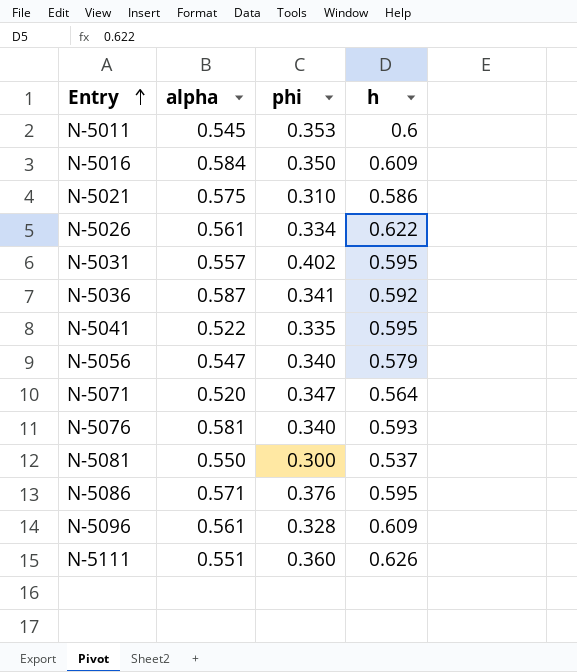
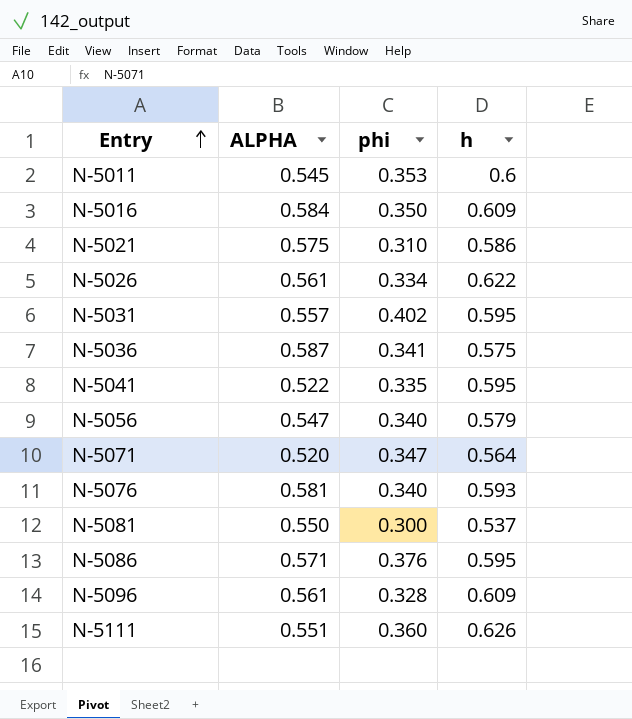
column name: alpha -> ALPHA
N-5036 | h: 0.592 -> 0.575

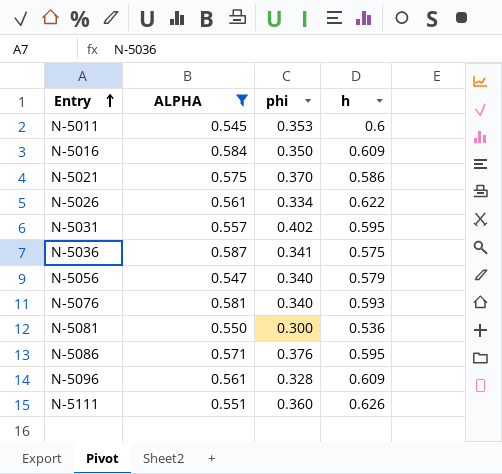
filter: none -> ALPHA >= 0.545
N-5021 | phi: 0.310 -> 0.370
N-5081 | h: 0.537 -> 0.536

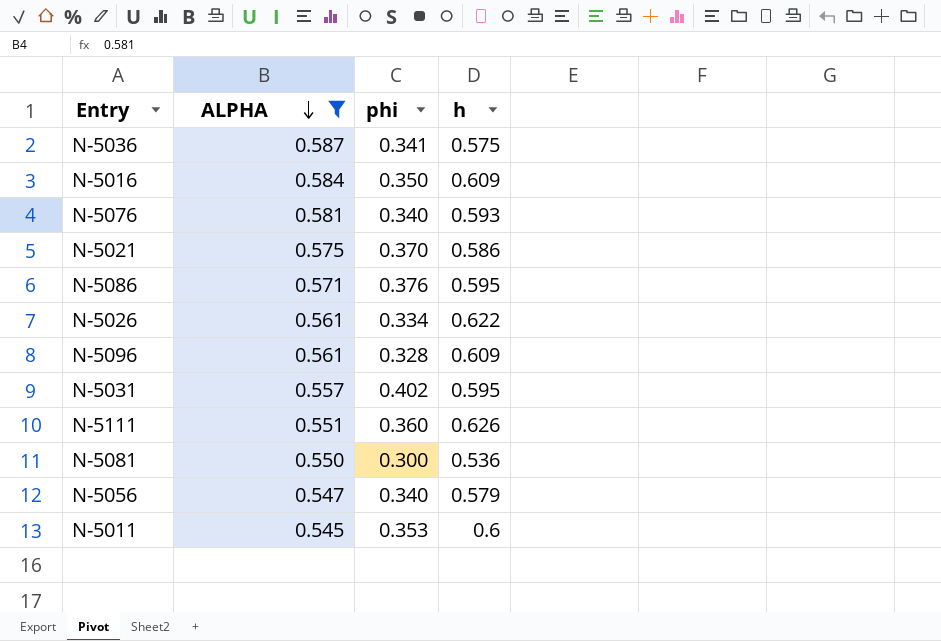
row order: Entry ascending -> ALPHA descending

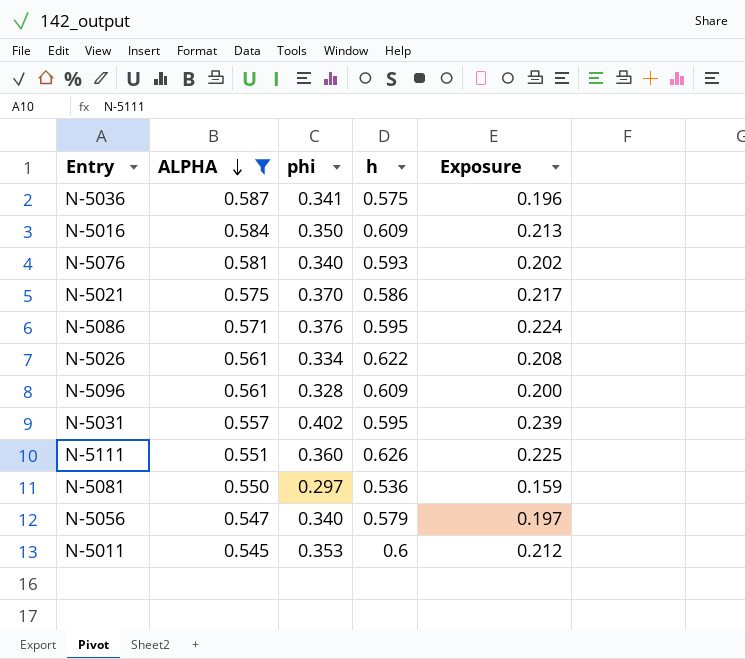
column Exposure | formula: none -> [phi] * [h]
N-5081 | phi: 0.300 -> 0.297

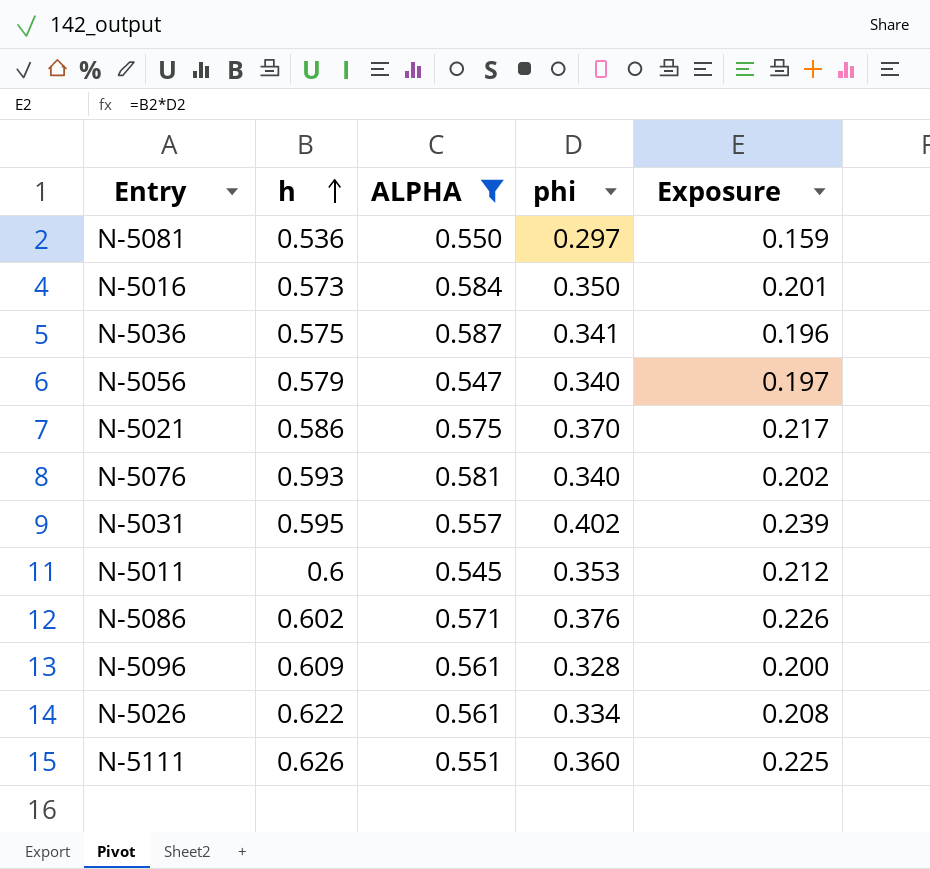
row order: ALPHA descending -> h ascending
column h | position: 4 -> 2
N-5016 | h: 0.609 -> 0.573
N-5016 | Exposure: 0.213 -> 0.201
N-5086 | h: 0.595 -> 0.602
N-5086 | Exposure: 0.224 -> 0.226

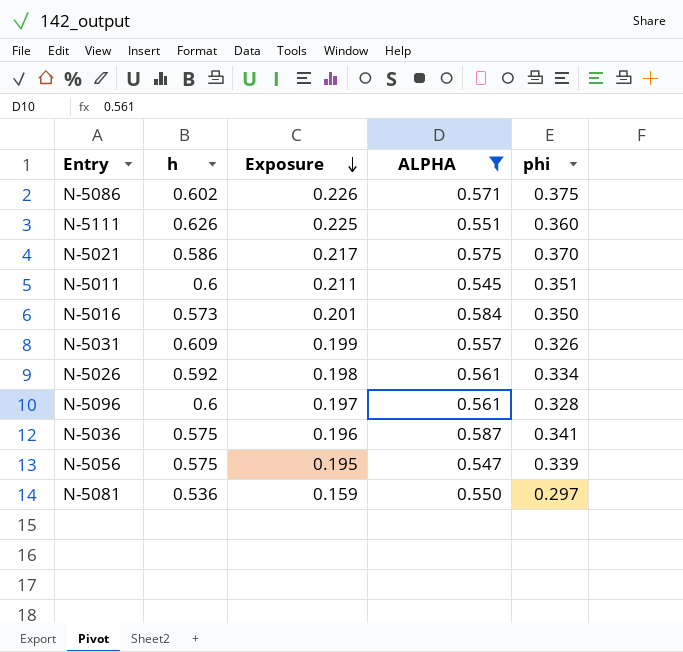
row order: h ascending -> Exposure descending
column Exposure | position: 5 -> 3
row N-5076: 0.593 | 0.581 | 0.340 | 0.202 -> none
N-5086 | phi: 0.376 -> 0.375
N-5011 | Exposure: 0.212 -> 0.211
N-5011 | phi: 0.353 -> 0.351
N-5031 | h: 0.595 -> 0.609
N-5031 | Exposure: 0.239 -> 0.199
N-5031 | phi: 0.402 -> 0.326
N-5026 | h: 0.622 -> 0.592
N-5026 | Exposure: 0.208 -> 0.198
N-5096 | h: 0.609 -> 0.6
N-5096 | Exposure: 0.200 -> 0.197
N-5056 | h: 0.579 -> 0.575
N-5056 | Exposure: 0.197 -> 0.195
N-5056 | phi: 0.340 -> 0.339

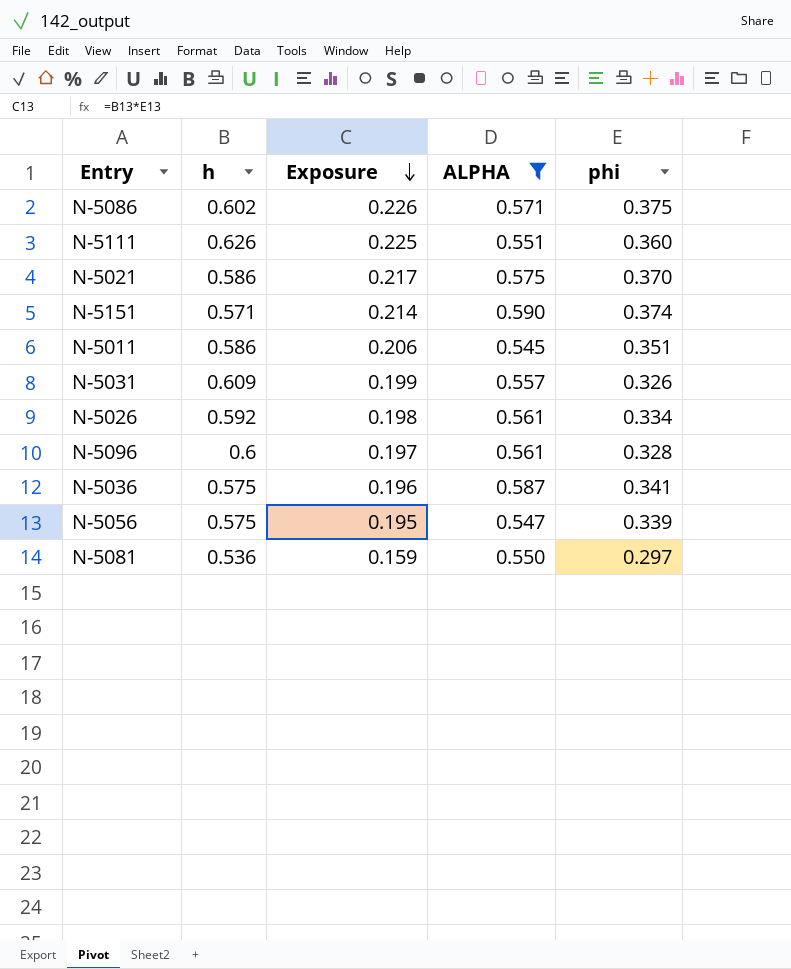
row N-5016: 0.573 | 0.201 | 0.584 | 0.350 -> none
row N-5151: none -> 0.571 | 0.214 | 0.590 | 0.374
N-5011 | h: 0.6 -> 0.586
N-5011 | Exposure: 0.211 -> 0.206

